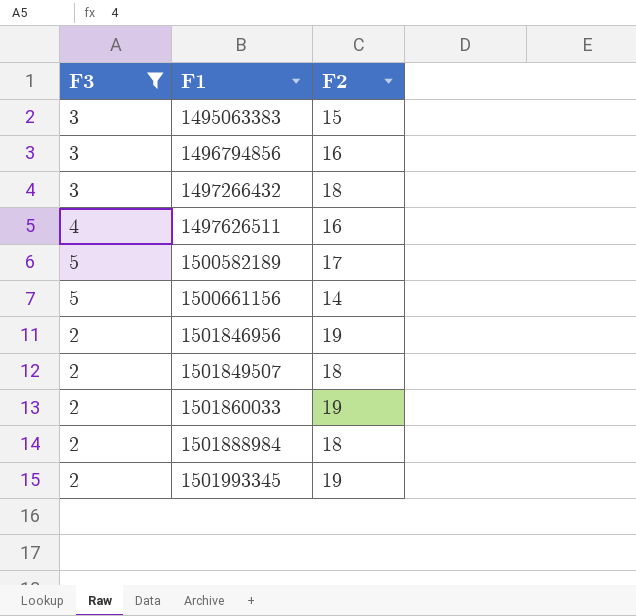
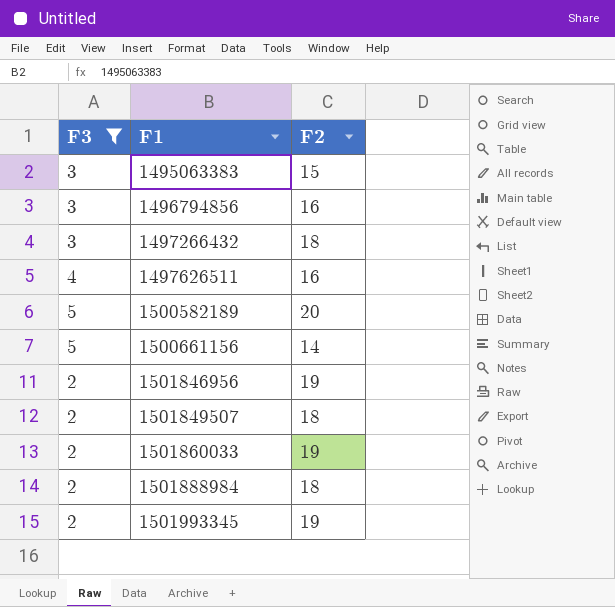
1500582189 | F2: 17 -> 20

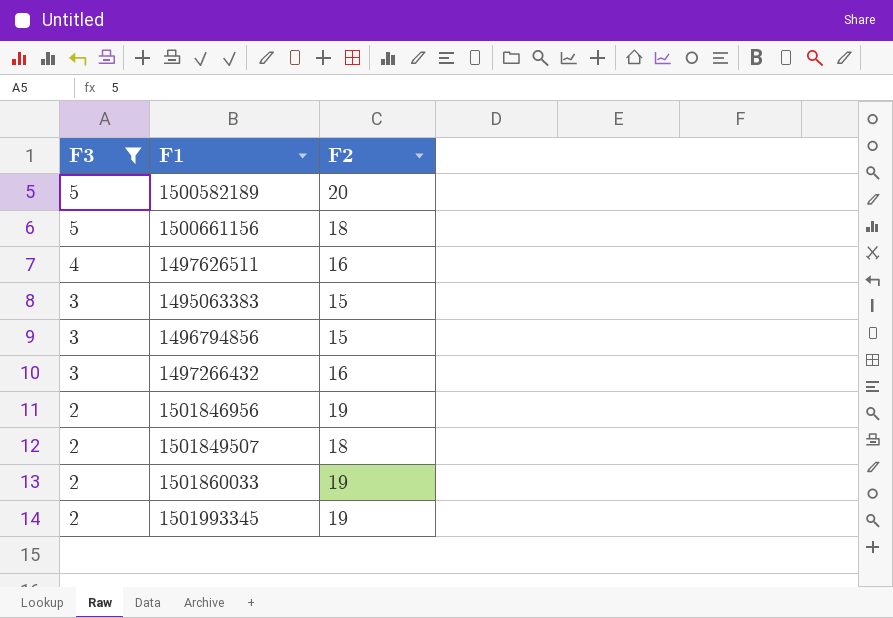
row order: F1 ascending -> F3 descending
row 1501888984: 2 | 18 -> none
1500661156 | F2: 14 -> 18
1496794856 | F2: 16 -> 15
1497266432 | F2: 18 -> 16

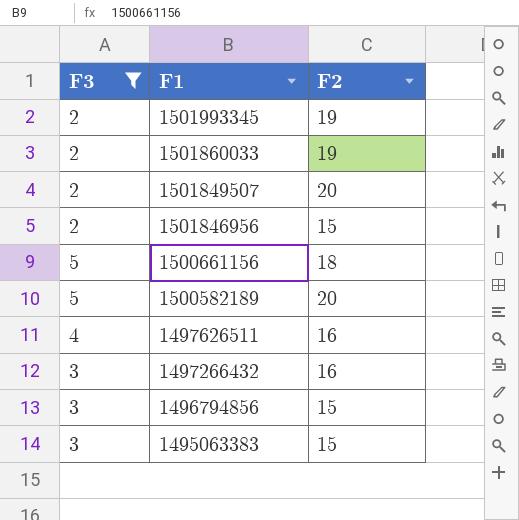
row order: F3 descending -> F1 descending
1501849507 | F2: 18 -> 20
1501846956 | F2: 19 -> 15

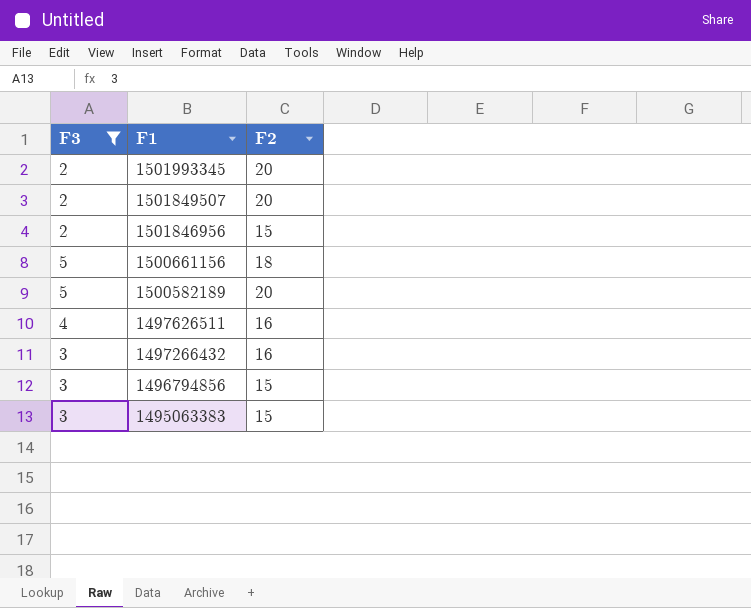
row 1501860033: 2 | 19 -> none
1501993345 | F2: 19 -> 20

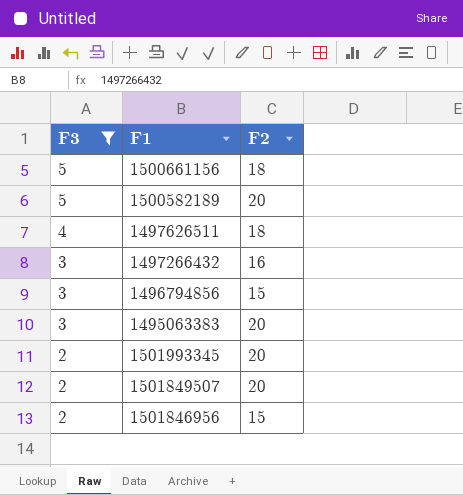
row order: F1 descending -> F3 descending
1497626511 | F2: 16 -> 18
1495063383 | F2: 15 -> 20

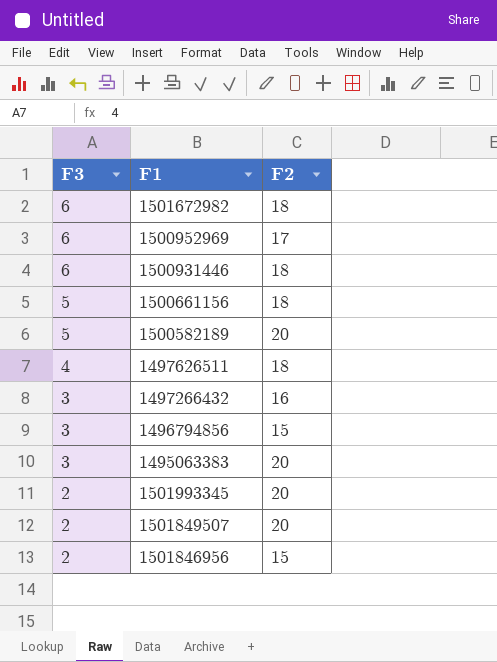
filter: F3 != 6 -> none

